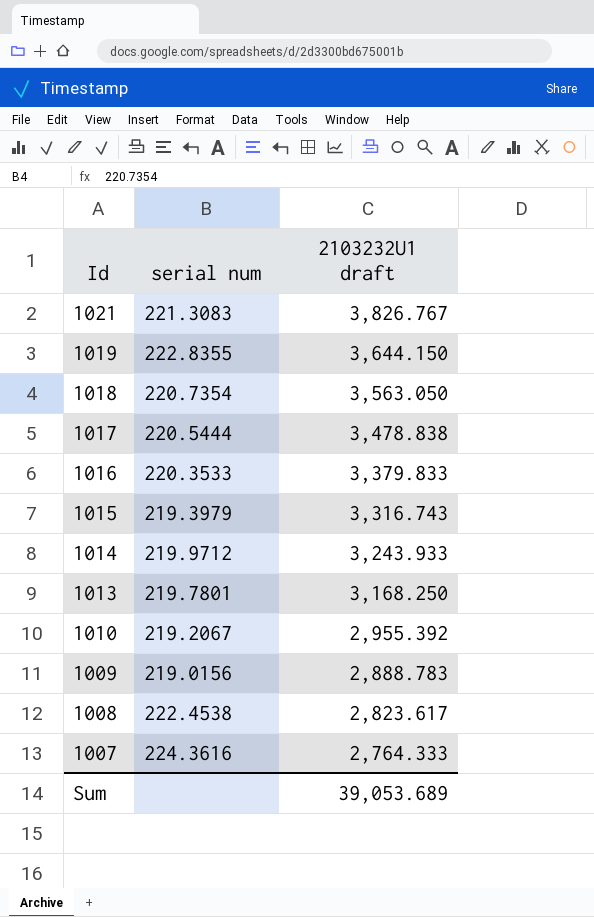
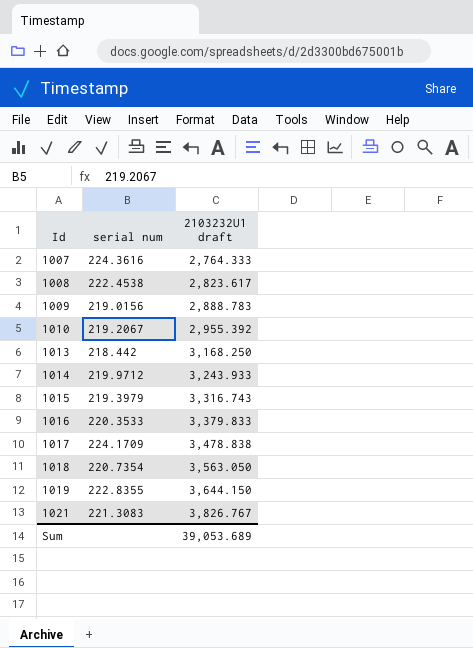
row order: Id descending -> Id ascending
1013 | serial num: 219.7801 -> 218.442
1017 | serial num: 220.5444 -> 224.1709

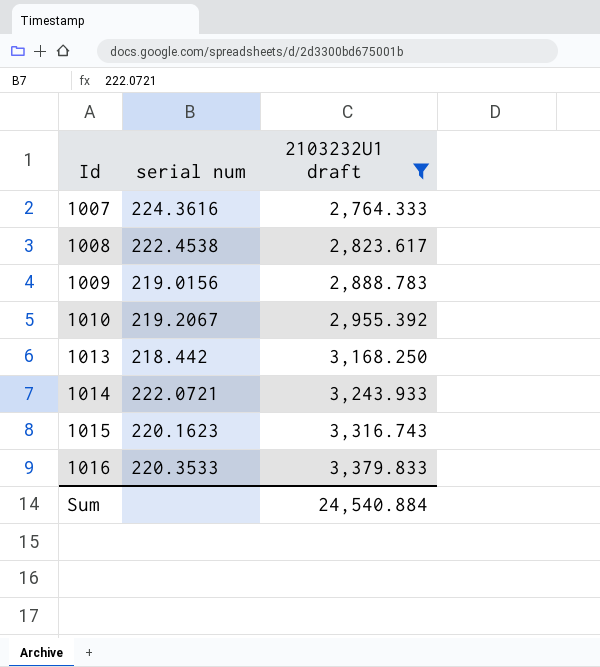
filter: none -> 2103232U1 draft <= 3,379.833
1014 | serial num: 219.9712 -> 222.0721
1015 | serial num: 219.3979 -> 220.1623
Sum | 2103232U1 draft: 39,053.689 -> 24,540.884

